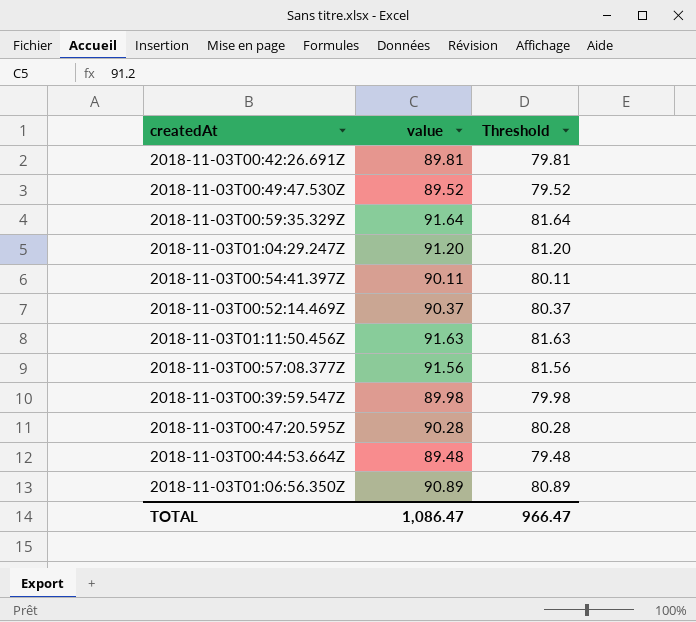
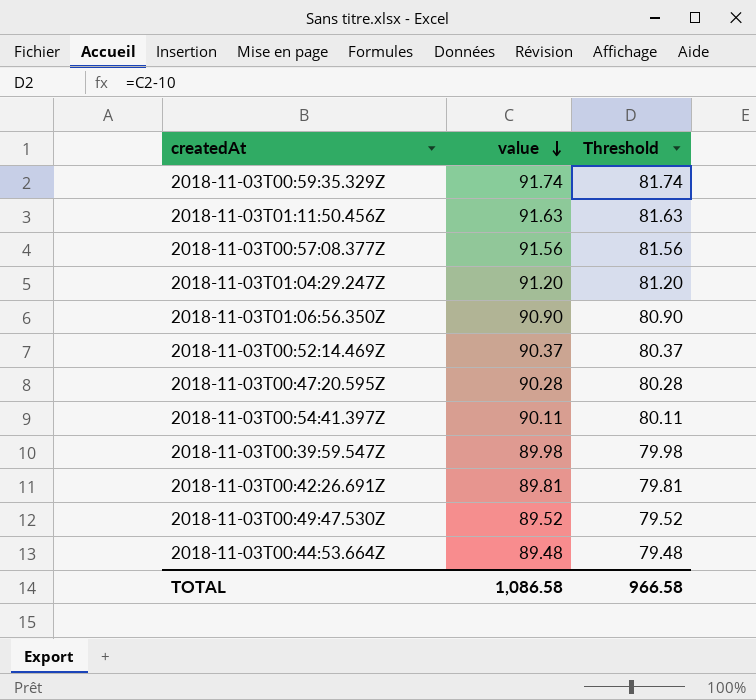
row order: none -> value descending
2018-11-03T00:59:35.329Z | value: 91.64 -> 91.74
2018-11-03T00:59:35.329Z | Threshold: 81.64 -> 81.74
2018-11-03T01:06:56.350Z | value: 90.89 -> 90.90
2018-11-03T01:06:56.350Z | Threshold: 80.89 -> 80.90
TOTAL | value: 1,086.47 -> 1,086.58
TOTAL | Threshold: 966.47 -> 966.58

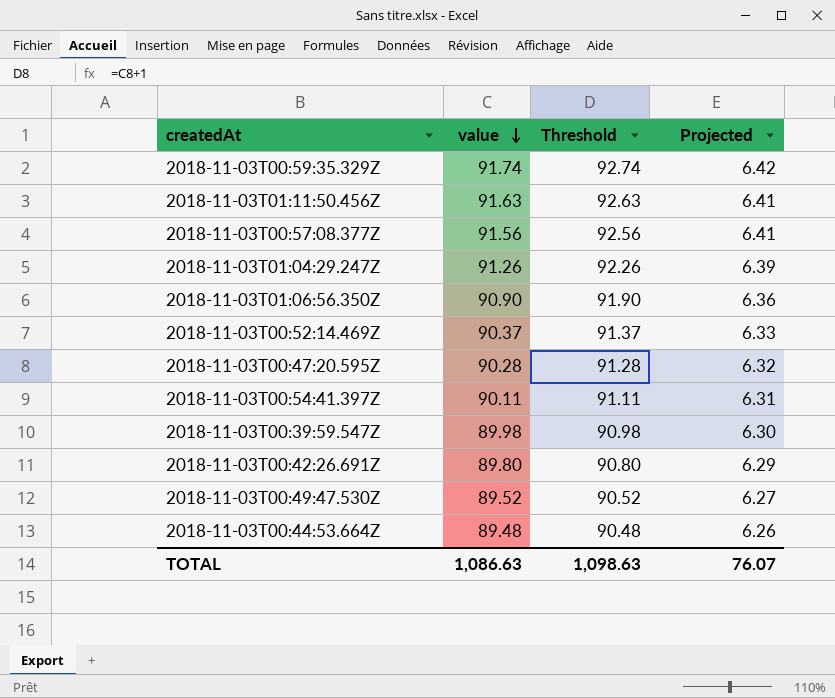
column Threshold | formula: [value] - 10 -> [value] + 1
column Projected | formula: none -> [value] * 0.07
2018-11-03T01:04:29.247Z | value: 91.20 -> 91.26
2018-11-03T00:42:26.691Z | value: 89.81 -> 89.80
TOTAL | value: 1,086.58 -> 1,086.63
TOTAL | Threshold: 966.58 -> 1,098.63

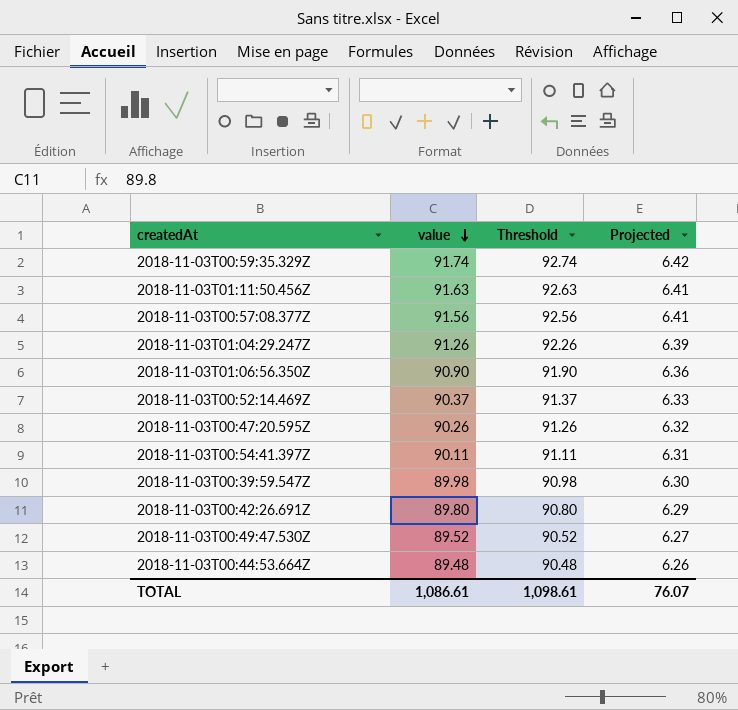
2018-11-03T00:47:20.595Z | value: 90.28 -> 90.26
2018-11-03T00:47:20.595Z | Threshold: 91.28 -> 91.26
TOTAL | value: 1,086.63 -> 1,086.61
TOTAL | Threshold: 1,098.63 -> 1,098.61

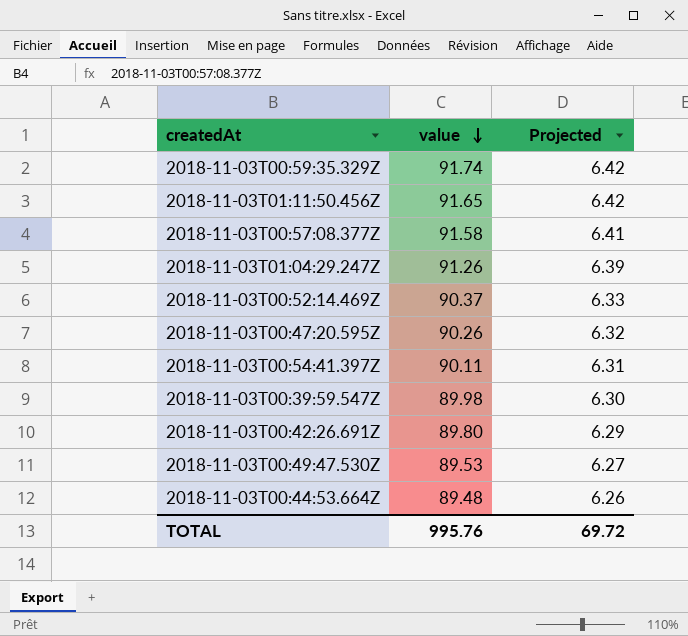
column Threshold | formula: [value] + 1 -> none
row 2018-11-03T01:06:56.350Z: 90.90 | 91.90 | 6.36 -> none
2018-11-03T01:11:50.456Z | value: 91.63 -> 91.65
2018-11-03T01:11:50.456Z | Projected: 6.41 -> 6.42
2018-11-03T00:57:08.377Z | value: 91.56 -> 91.58
2018-11-03T00:49:47.530Z | value: 89.52 -> 89.53
TOTAL | value: 1,086.61 -> 995.76
TOTAL | Projected: 76.07 -> 69.72

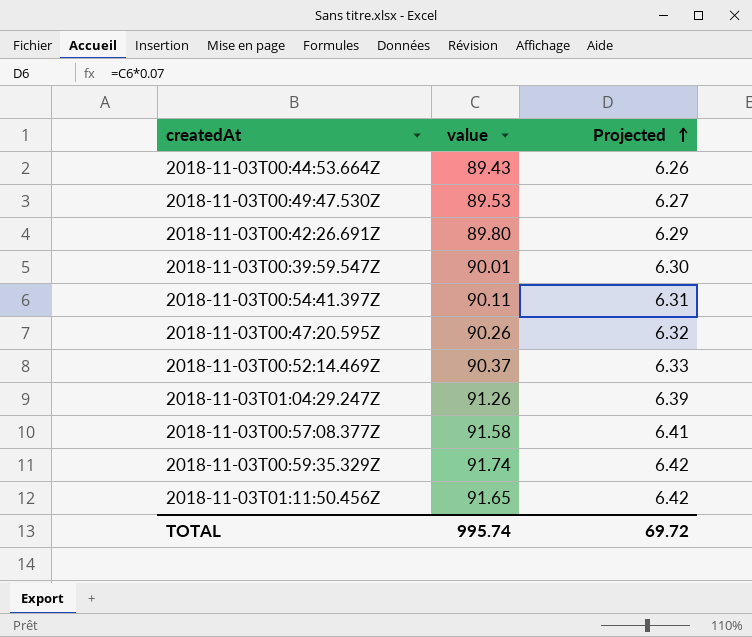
row order: value descending -> Projected ascending
2018-11-03T00:44:53.664Z | value: 89.48 -> 89.43
2018-11-03T00:39:59.547Z | value: 89.98 -> 90.01
TOTAL | value: 995.76 -> 995.74

